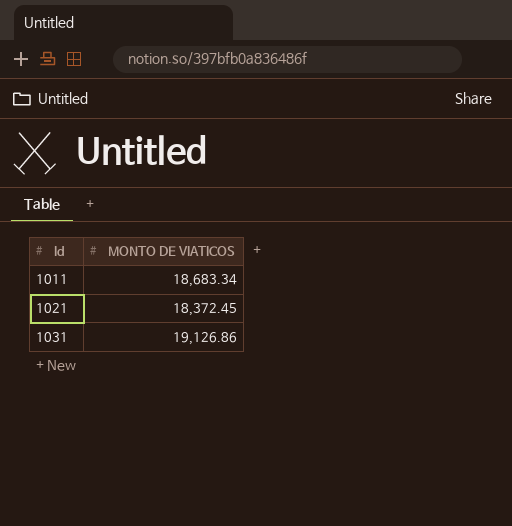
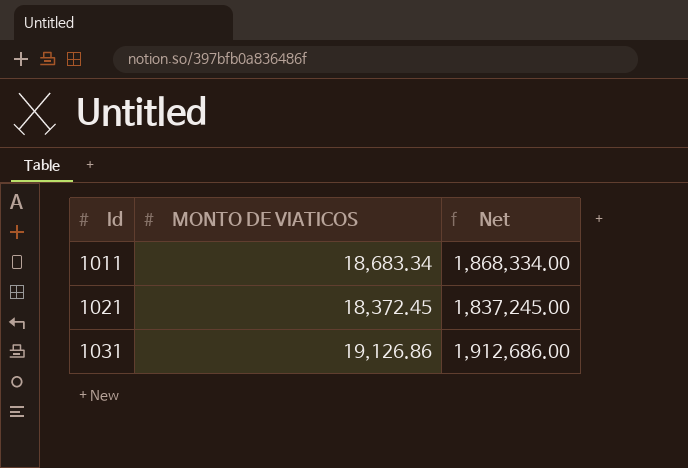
column Net | formula: none -> [MONTO DE VIATICOS] * 100

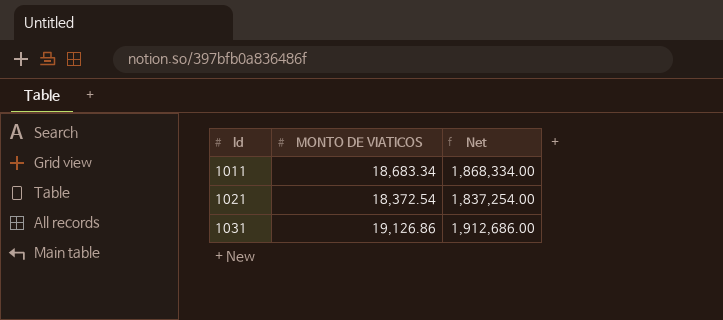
1021 | MONTO DE VIATICOS: 18,372.45 -> 18,372.54
1021 | Net: 1,837,245.00 -> 1,837,254.00

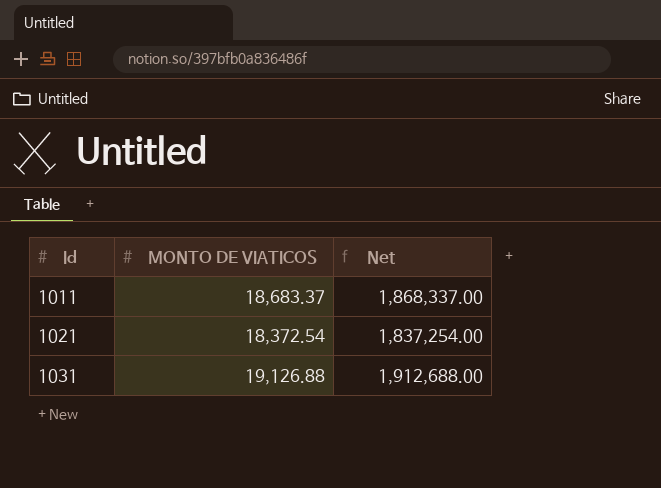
1011 | MONTO DE VIATICOS: 18,683.34 -> 18,683.37
1011 | Net: 1,868,334.00 -> 1,868,337.00
1031 | MONTO DE VIATICOS: 19,126.86 -> 19,126.88
1031 | Net: 1,912,686.00 -> 1,912,688.00

